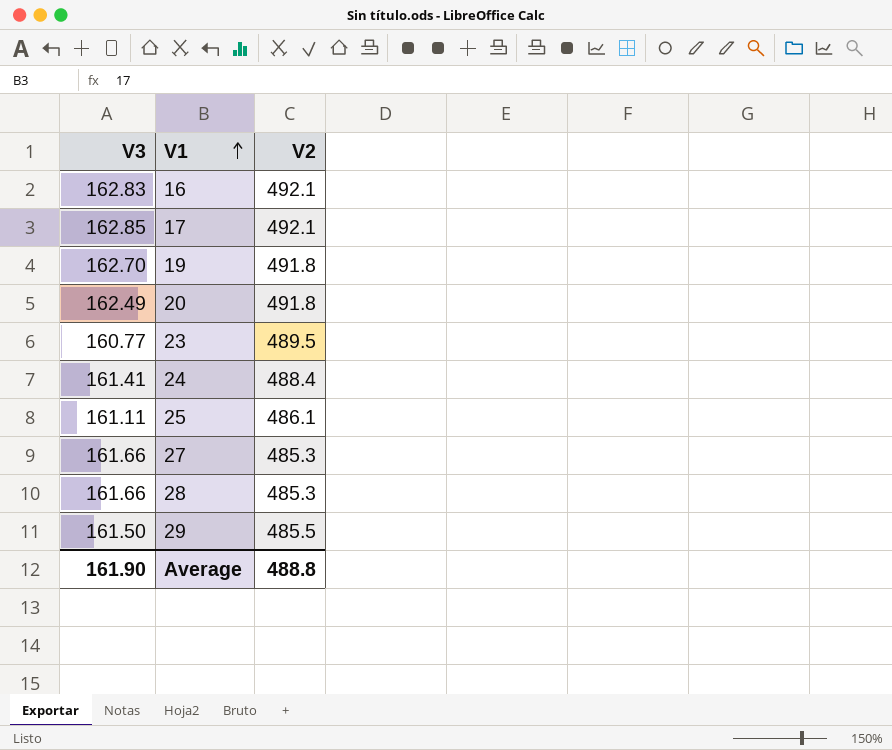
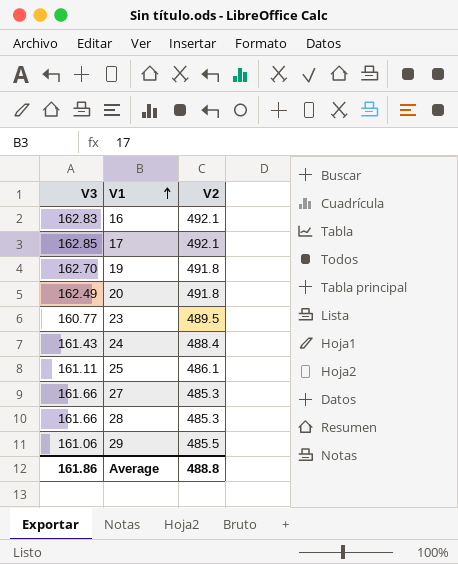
24 | V3: 161.41 -> 161.43
29 | V3: 161.50 -> 161.06
Average | V3: 161.90 -> 161.86

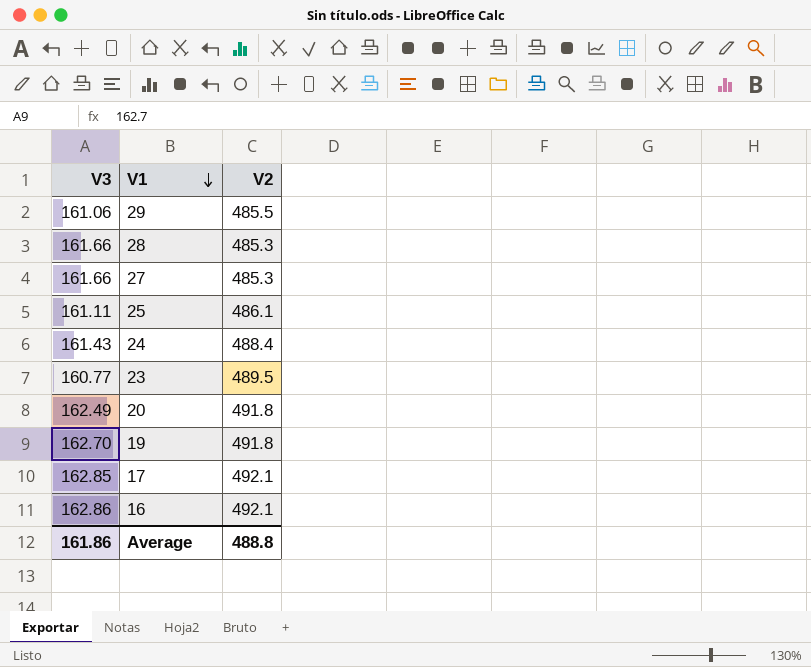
row order: V1 ascending -> V1 descending
16 | V3: 162.83 -> 162.86

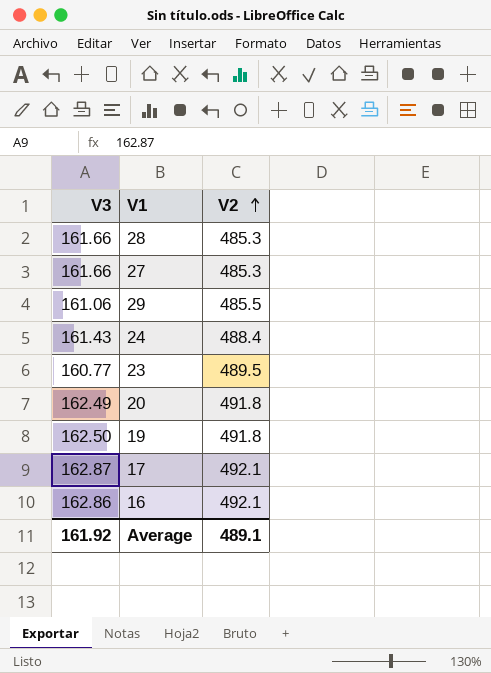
row order: V1 descending -> V2 ascending
row 25: 161.11 | 486.1 -> none
19 | V3: 162.70 -> 162.50
17 | V3: 162.85 -> 162.87
Average | V3: 161.86 -> 161.92
Average | V2: 488.8 -> 489.1

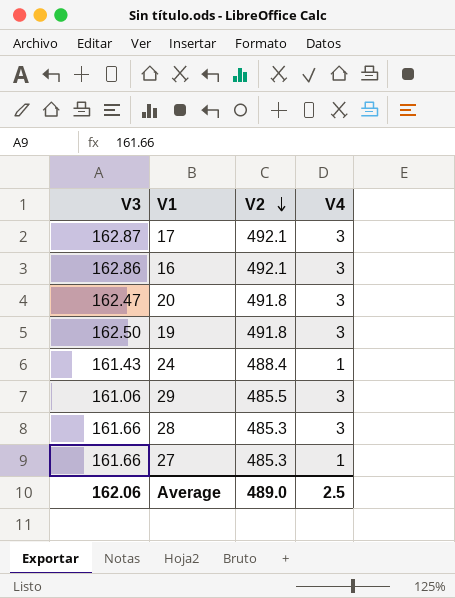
row order: V2 ascending -> V2 descending
column V4 | position: none -> 4
row 23: 160.77 | 489.5 -> none
20 | V3: 162.49 -> 162.47
Average | V3: 161.92 -> 162.06
Average | V2: 489.1 -> 489.0

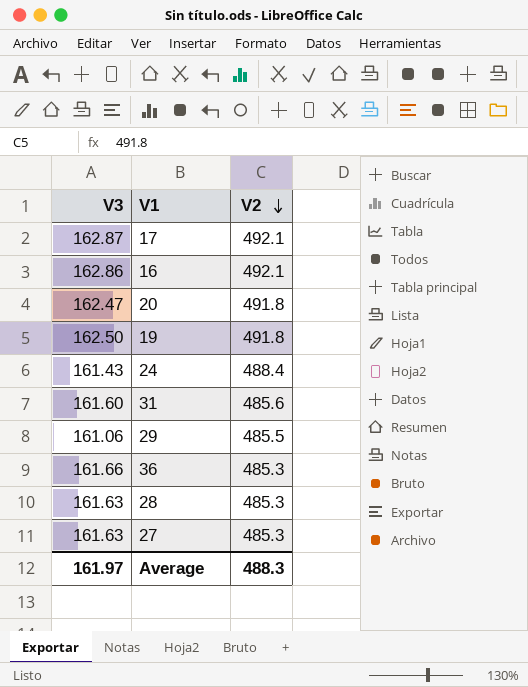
column V4 | position: 4 -> none
row 31: none -> 161.60 | 485.6
row 36: none -> 161.66 | 485.3
28 | V3: 161.66 -> 161.63
27 | V3: 161.66 -> 161.63
Average | V3: 162.06 -> 161.97
Average | V2: 489.0 -> 488.3

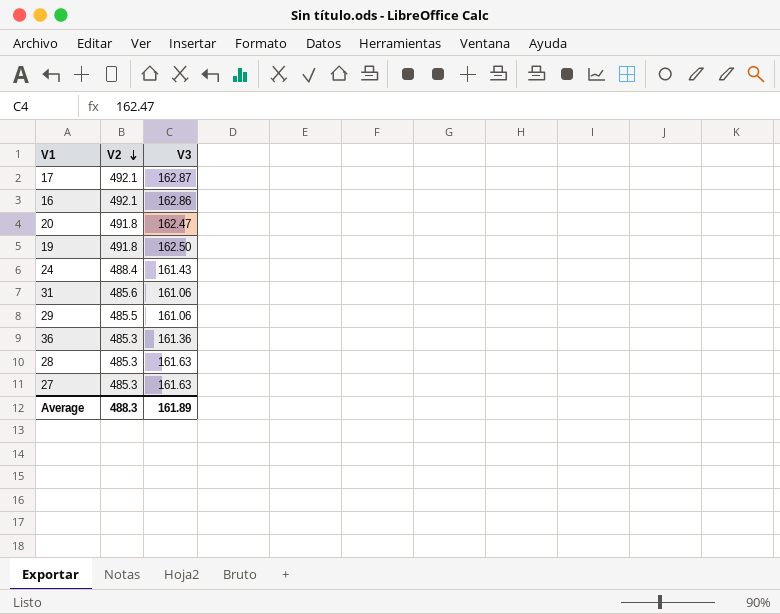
column V3 | position: 1 -> 3
31 | V3: 161.60 -> 161.06
36 | V3: 161.66 -> 161.36
Average | V3: 161.97 -> 161.89

